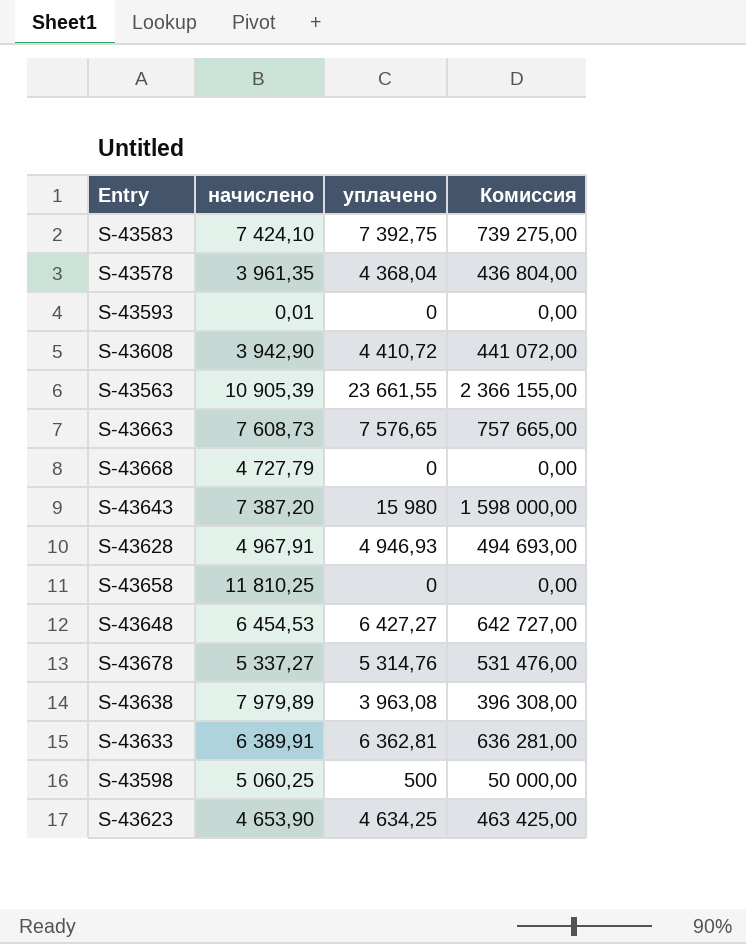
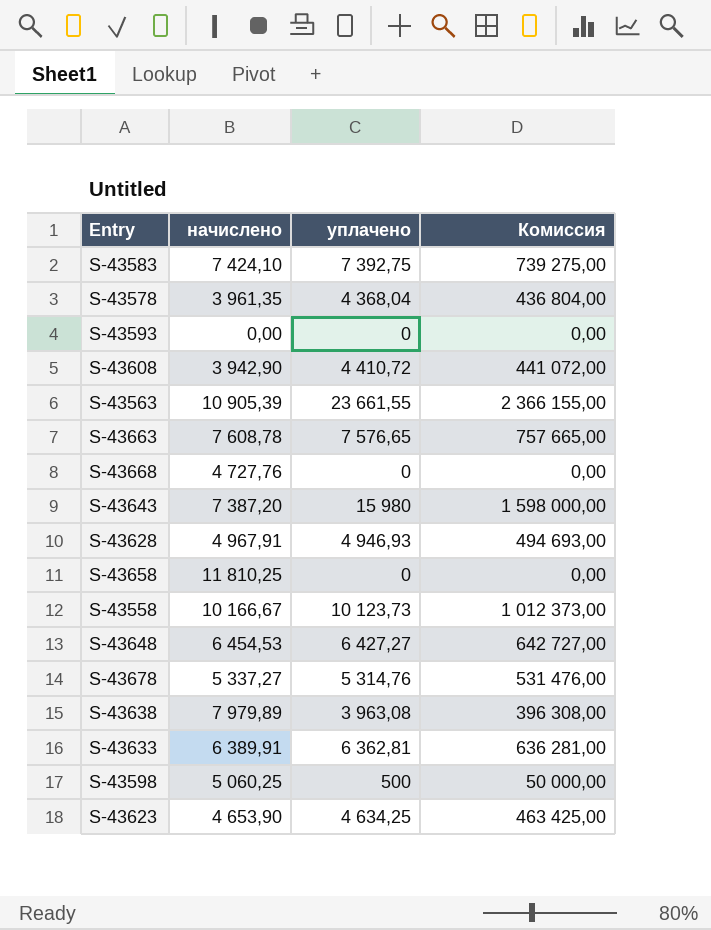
S-43593 | начислено: 0,01 -> 0,00
S-43663 | начислено: 7 608,73 -> 7 608,78
S-43668 | начислено: 4 727,79 -> 4 727,76
row S-43558: none -> 10 166,67 | 10 123,73 | 1 012 373,00

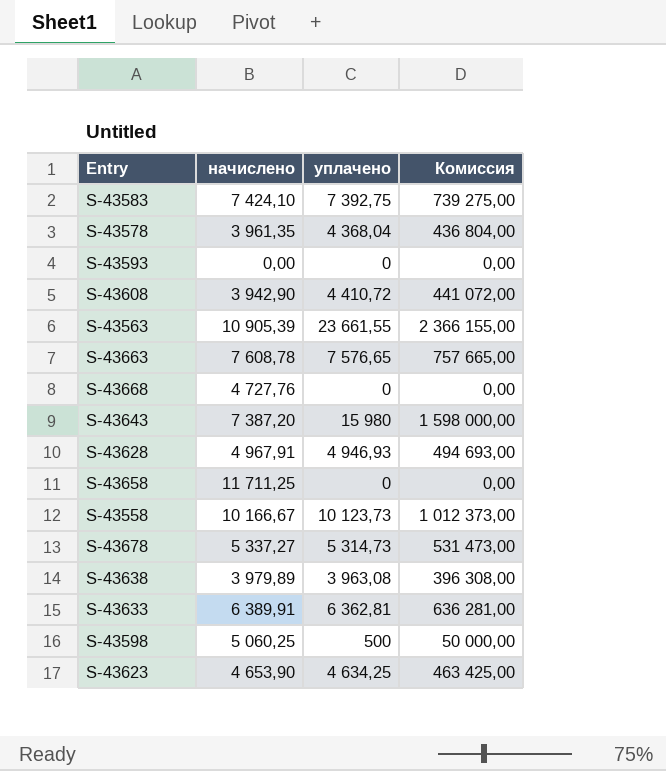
row S-43648: 6 454,53 | 6 427,27 | 642 727,00 -> none
S-43658 | начислено: 11 810,25 -> 11 711,25
S-43678 | уплачено: 5 314,76 -> 5 314,73
S-43678 | Комиссия: 531 476,00 -> 531 473,00
S-43638 | начислено: 7 979,89 -> 3 979,89

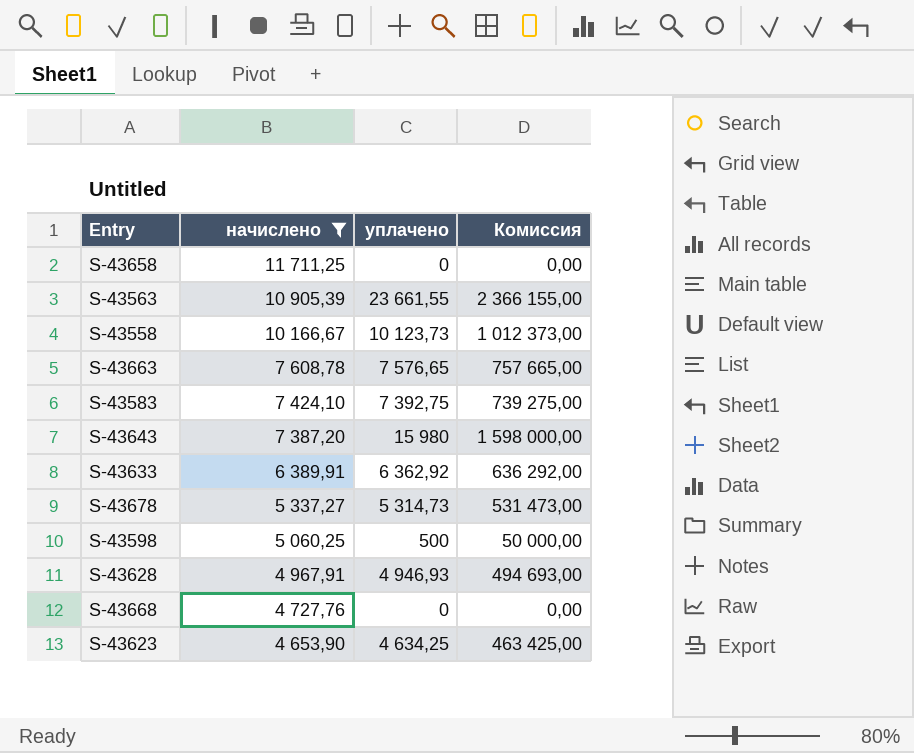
filter: none -> начислено >= 4 653,90
row order: none -> начислено descending
S-43633 | уплачено: 6 362,81 -> 6 362,92
S-43633 | Комиссия: 636 281,00 -> 636 292,00

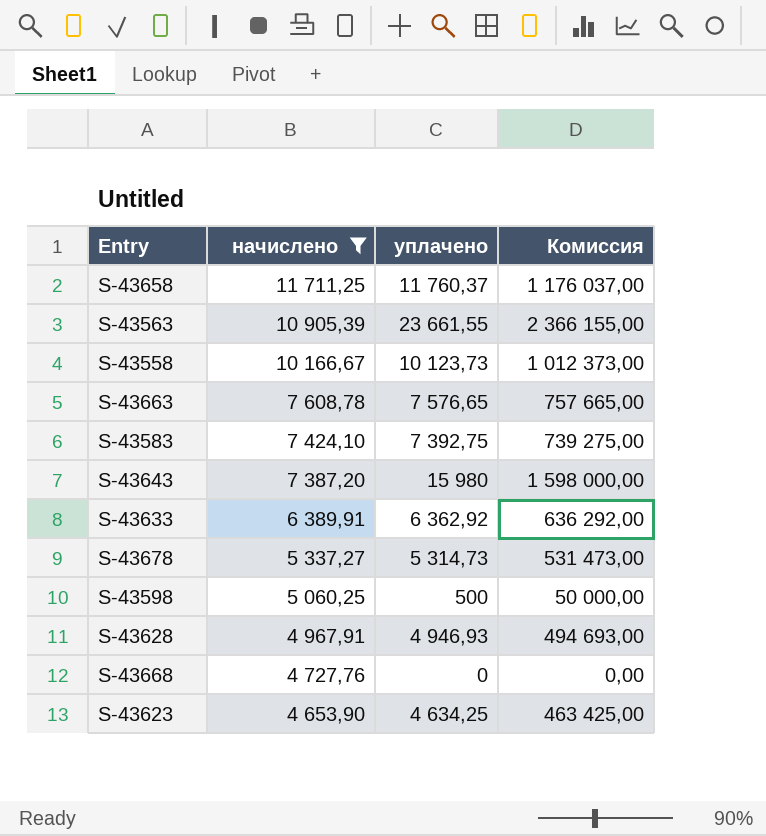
S-43658 | уплачено: 0 -> 11 760,37
S-43658 | Комиссия: 0,00 -> 1 176 037,00

